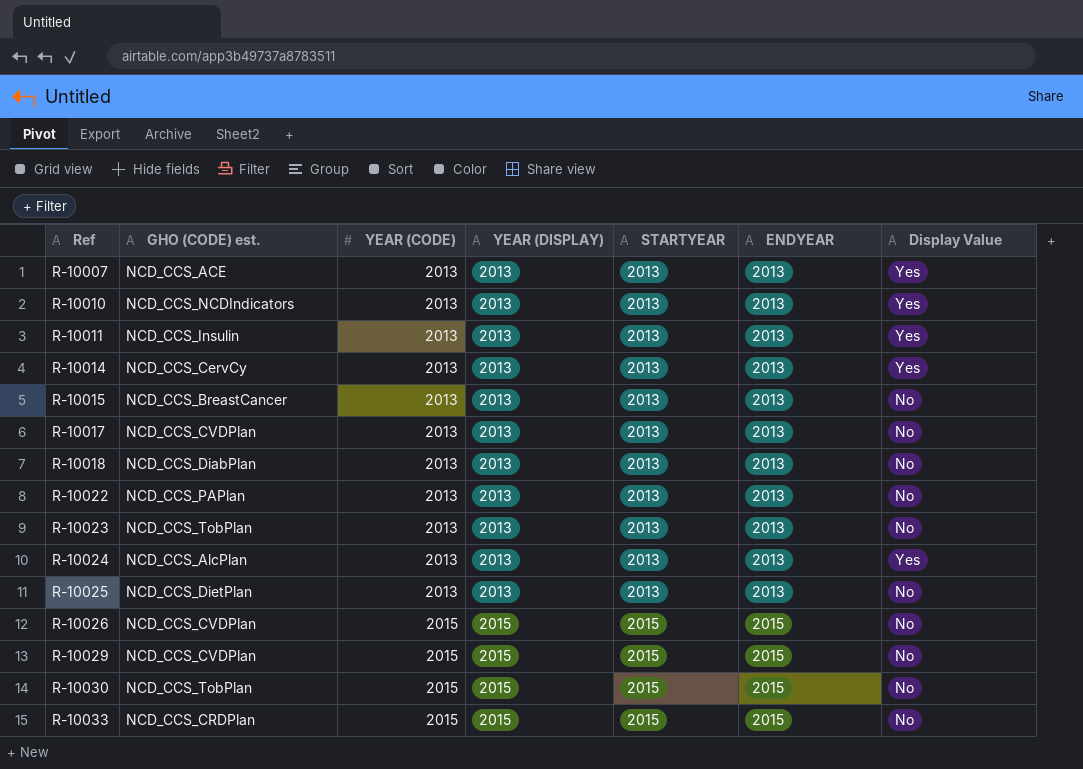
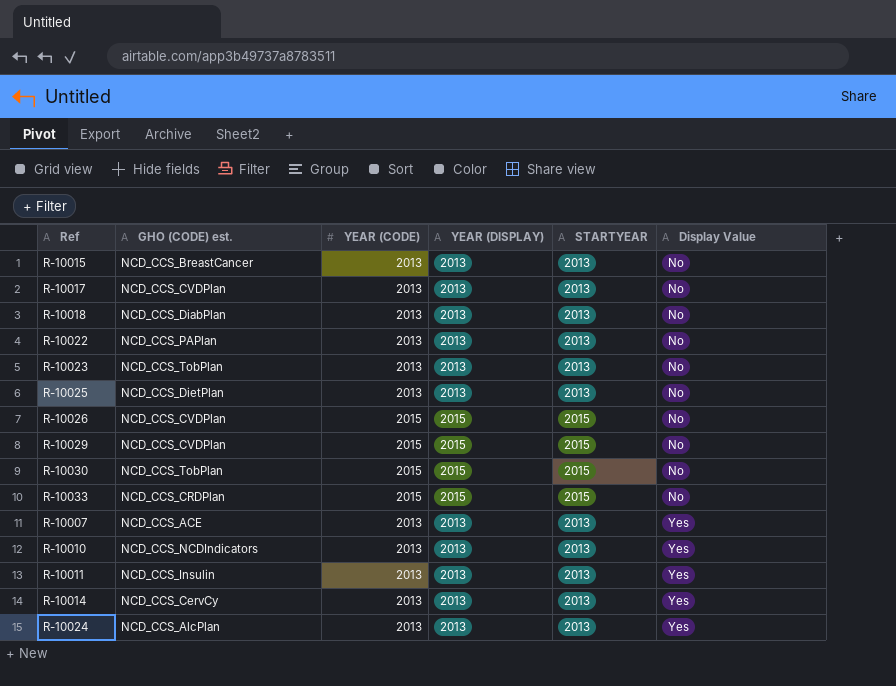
row order: Ref ascending -> Display Value ascending
column ENDYEAR | position: 6 -> none

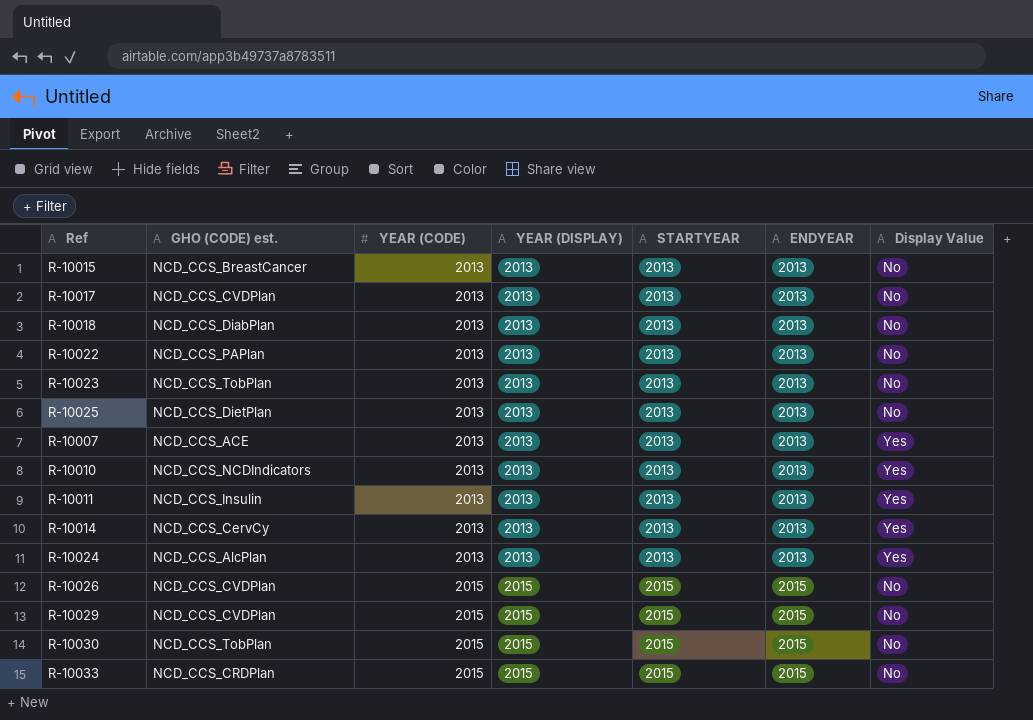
row order: Display Value ascending -> YEAR (CODE) ascending
column ENDYEAR | position: none -> 6

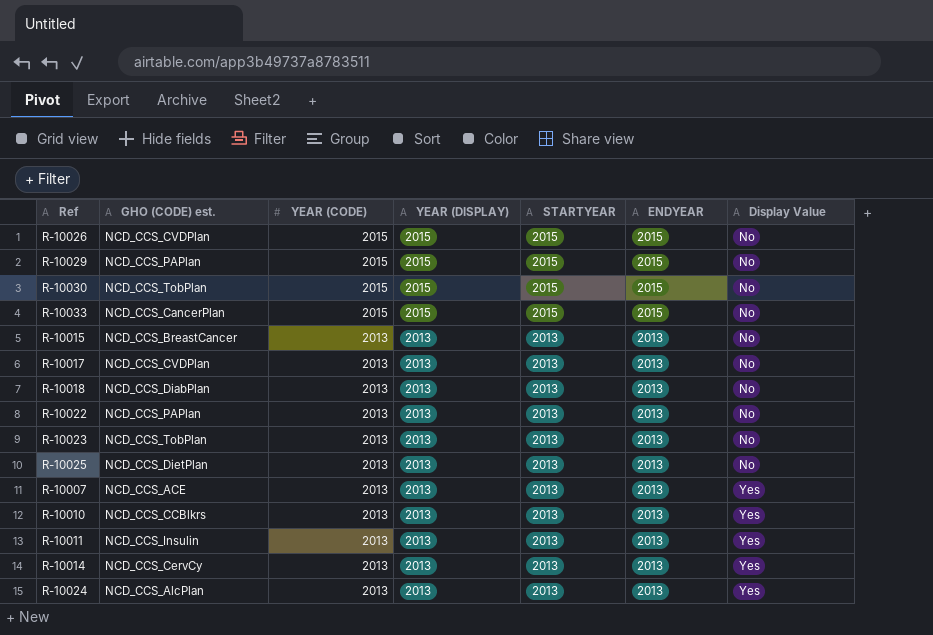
row order: YEAR (CODE) ascending -> YEAR (CODE) descending
R-10029 | GHO (CODE) est.: NCD_CCS_CVDPlan -> NCD_CCS_PAPlan
R-10033 | GHO (CODE) est.: NCD_CCS_CRDPlan -> NCD_CCS_CancerPlan
R-10010 | GHO (CODE) est.: NCD_CCS_NCDIndicators -> NCD_CCS_CCBlkrs

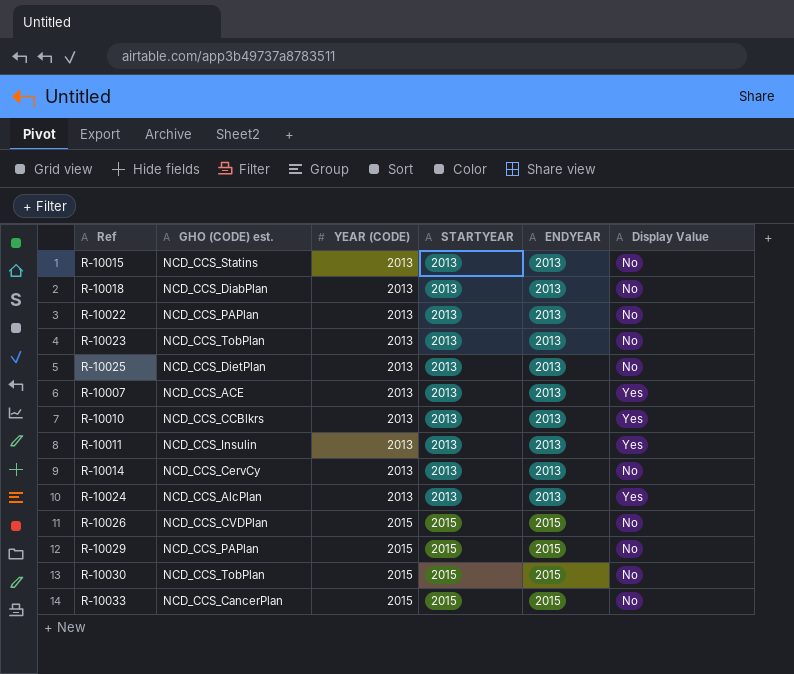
row order: YEAR (CODE) descending -> YEAR (CODE) ascending
column YEAR (DISPLAY) | position: 4 -> none
row R-10017: NCD_CCS_CVDPlan | 2013 | 2013 | 2013 | 2013 | No -> none
R-10015 | GHO (CODE) est.: NCD_CCS_BreastCancer -> NCD_CCS_Statins
R-10014 | Display Value: Yes -> No

